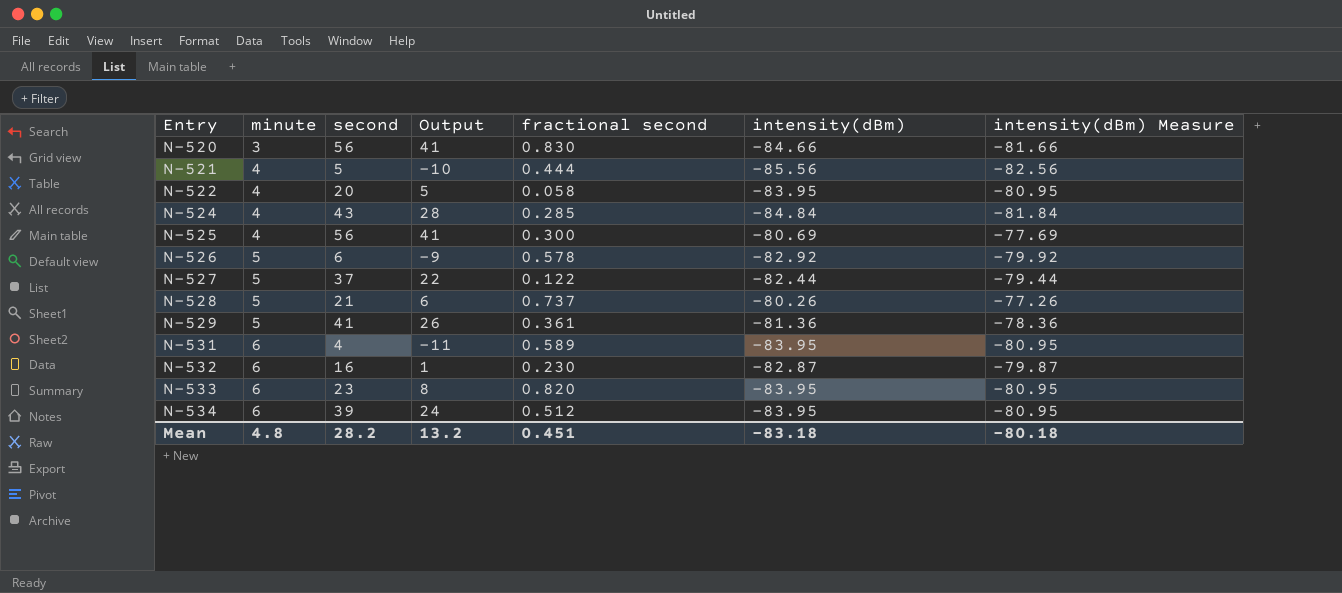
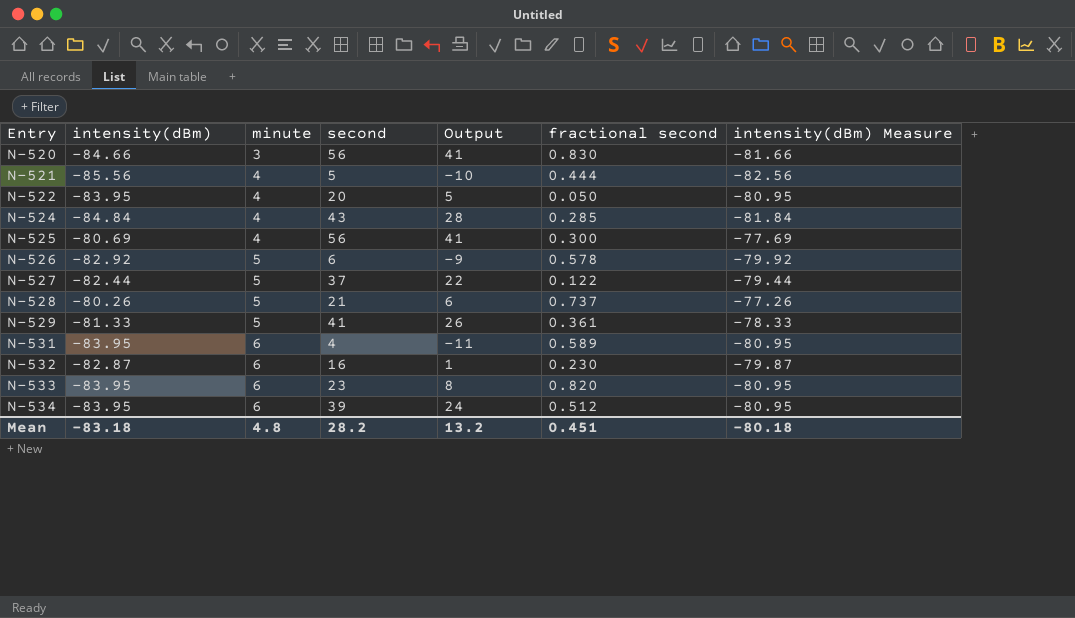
column intensity(dBm) | position: 6 -> 2
N-522 | fractional second: 0.058 -> 0.050
N-529 | intensity(dBm): -81.36 -> -81.33
N-529 | intensity(dBm) Measure: -78.36 -> -78.33

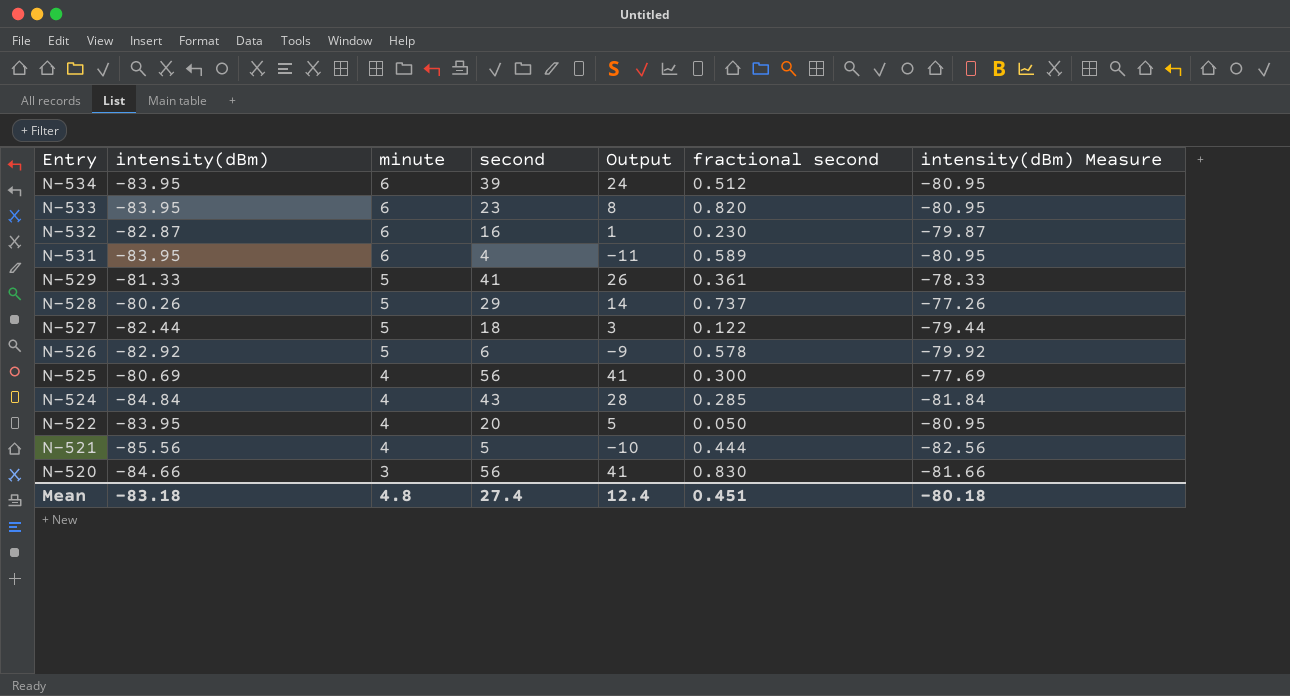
row order: Entry ascending -> Entry descending
N-528 | second: 21 -> 29
N-528 | Output: 6 -> 14
N-527 | second: 37 -> 18
N-527 | Output: 22 -> 3
Mean | second: 28.2 -> 27.4
Mean | Output: 13.2 -> 12.4

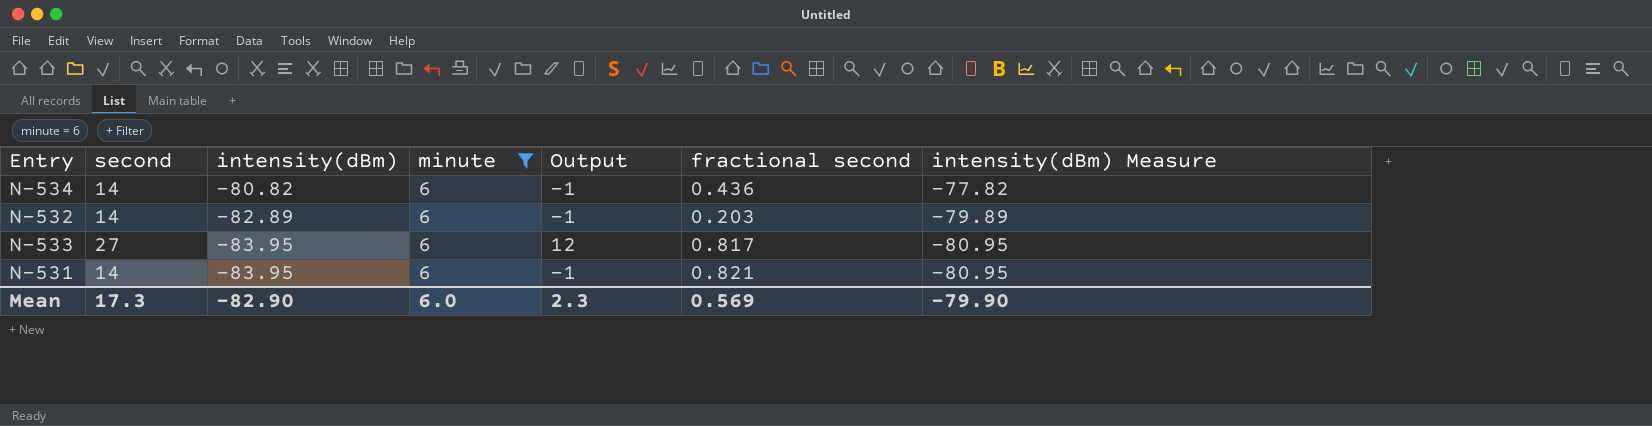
filter: none -> minute = 6
row order: Entry descending -> intensity(dBm) descending
column second | position: 4 -> 2
N-534 | second: 39 -> 14
N-534 | intensity(dBm): -83.95 -> -80.82
N-534 | Output: 24 -> -1
N-534 | fractional second: 0.512 -> 0.436
N-534 | intensity(dBm) Measure: -80.95 -> -77.82
N-532 | second: 16 -> 14
N-532 | intensity(dBm): -82.87 -> -82.89
N-532 | Output: 1 -> -1
N-532 | fractional second: 0.230 -> 0.203
N-532 | intensity(dBm) Measure: -79.87 -> -79.89
N-533 | second: 23 -> 27
N-533 | Output: 8 -> 12
N-533 | fractional second: 0.820 -> 0.817
N-531 | second: 4 -> 14
N-531 | Output: -11 -> -1
N-531 | fractional second: 0.589 -> 0.821
Mean | second: 27.4 -> 17.3
Mean | intensity(dBm): -83.18 -> -82.90
Mean | minute: 4.8 -> 6.0
Mean | Output: 12.4 -> 2.3
Mean | fractional second: 0.451 -> 0.569
Mean | intensity(dBm) Measure: -80.18 -> -79.90

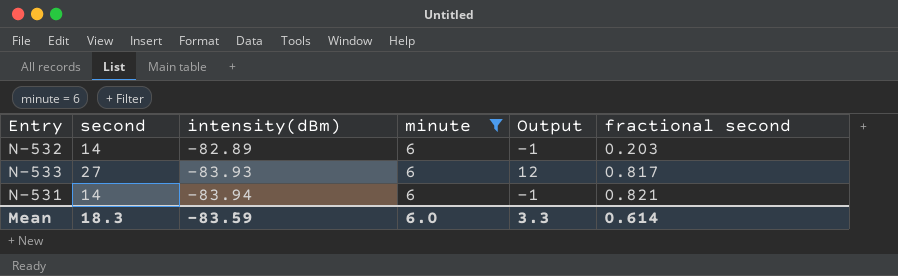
column intensity(dBm) Measure | formula: [intensity(dBm)] + 3 -> none
row N-534: 14 | -80.82 | 6 | -1 | 0.436 | -77.82 -> none
N-533 | intensity(dBm): -83.95 -> -83.93
N-531 | intensity(dBm): -83.95 -> -83.94
Mean | second: 17.3 -> 18.3
Mean | intensity(dBm): -82.90 -> -83.59
Mean | Output: 2.3 -> 3.3
Mean | fractional second: 0.569 -> 0.614

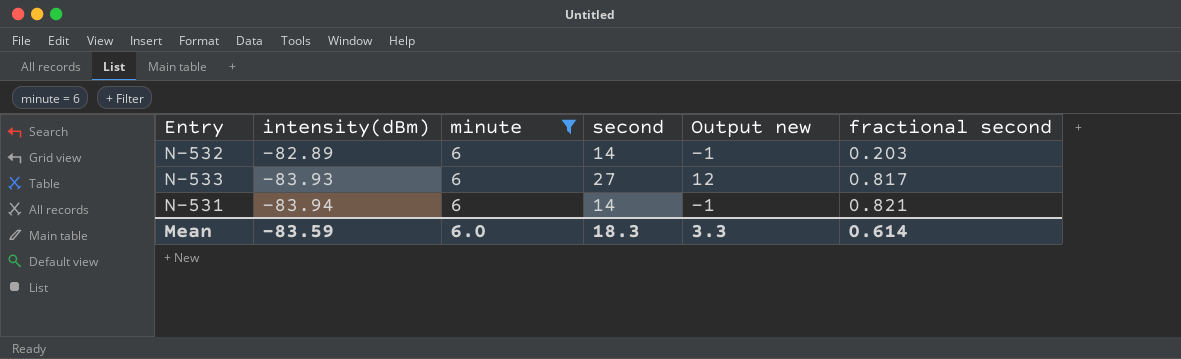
column second | position: 2 -> 4
column name: Output -> Output new

